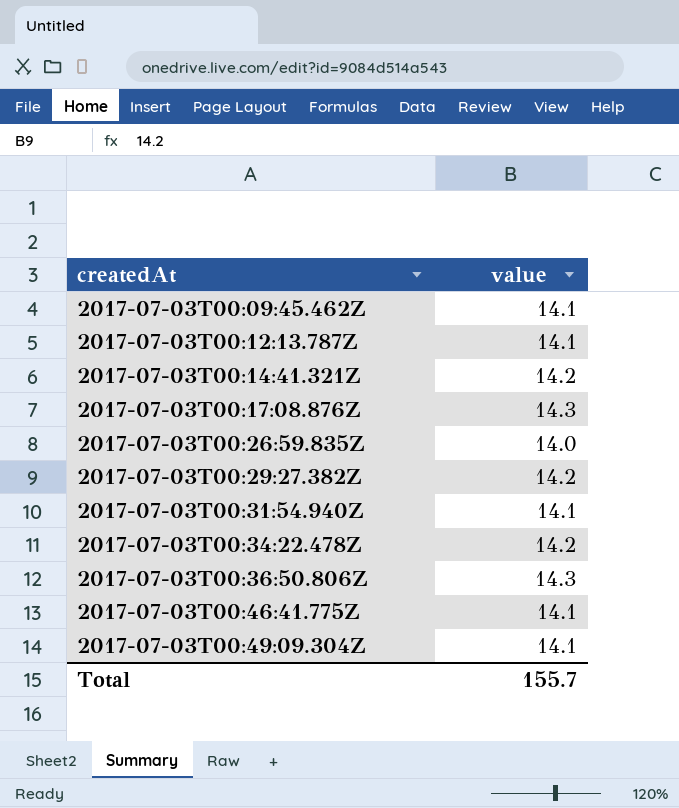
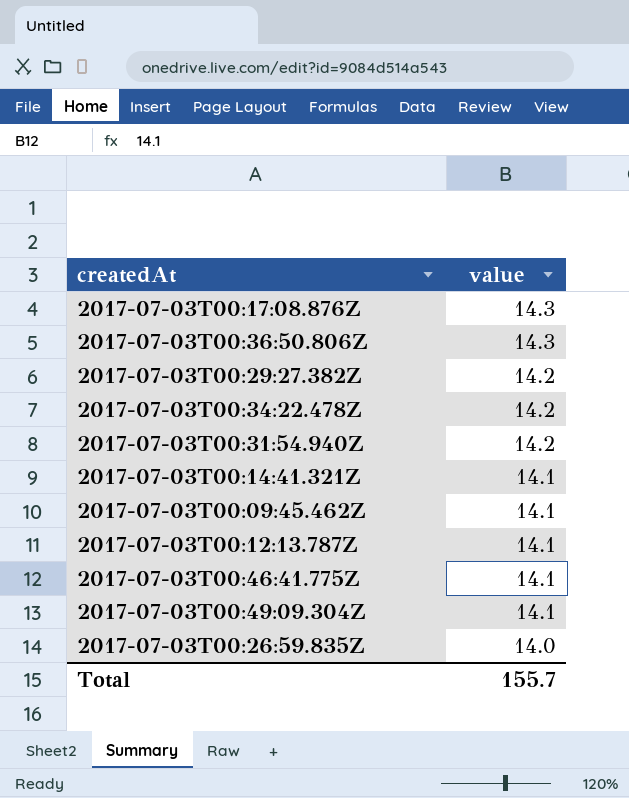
row order: createdAt ascending -> value descending
2017-07-03T00:31:54.940Z | value: 14.1 -> 14.2
2017-07-03T00:14:41.321Z | value: 14.2 -> 14.1

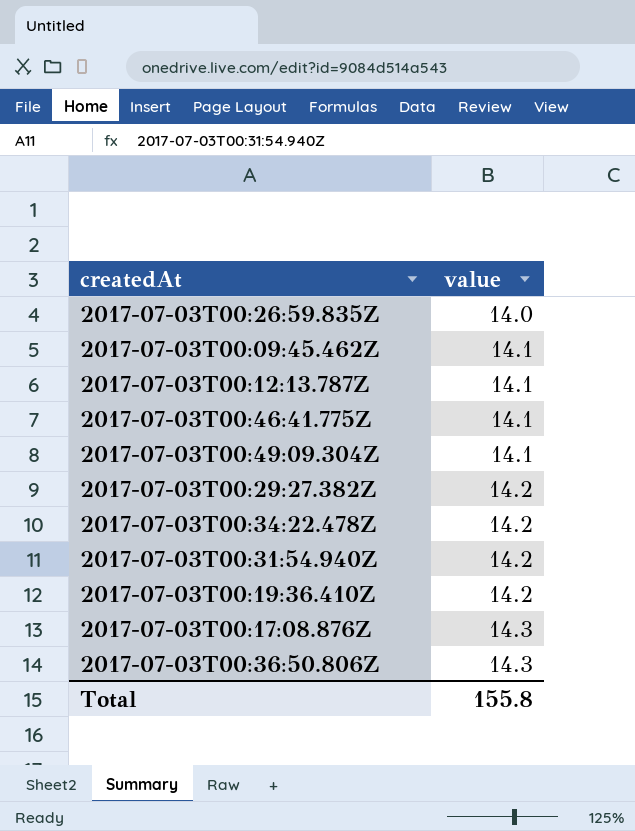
row order: value descending -> value ascending
row 2017-07-03T00:14:41.321Z: 14.1 -> none
row 2017-07-03T00:19:36.410Z: none -> 14.2
Total | value: 155.7 -> 155.8

